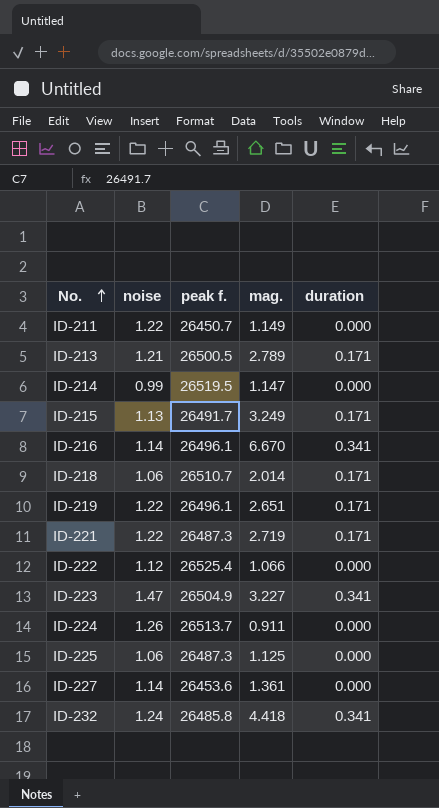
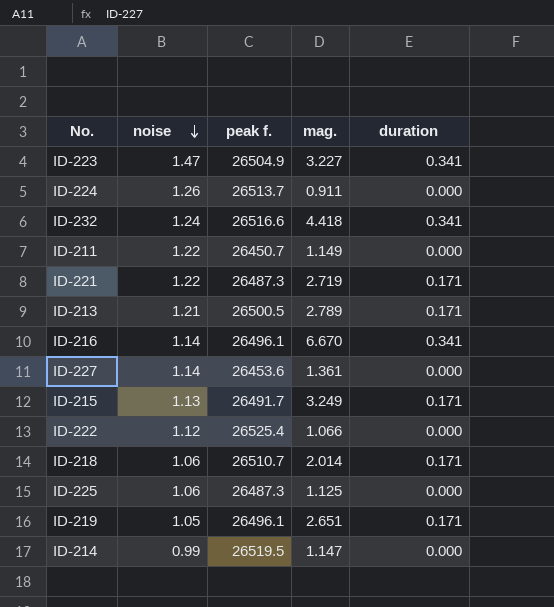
row order: No. ascending -> noise descending
ID-232 | peak f.: 26485.8 -> 26516.6
ID-219 | noise: 1.22 -> 1.05

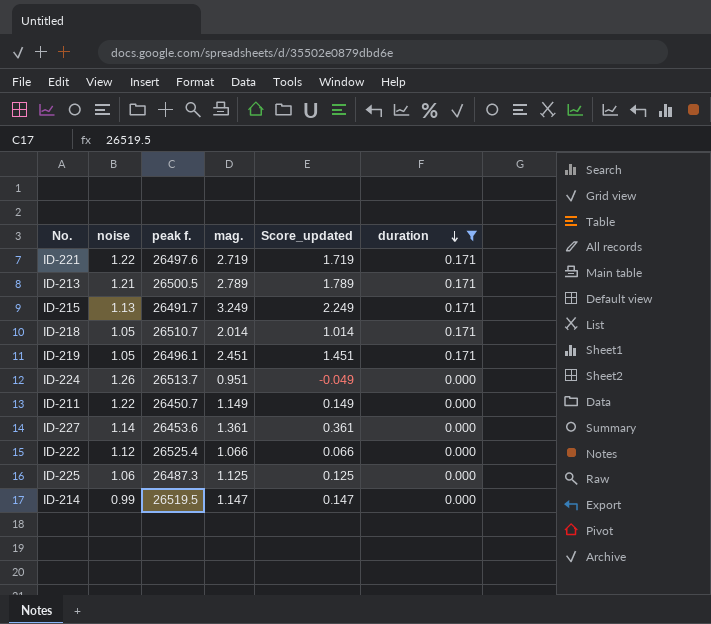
filter: none -> duration != 0.341
row order: noise descending -> duration descending
column Score_updated | formula: none -> [mag.] - 1
ID-221 | peak f.: 26487.3 -> 26497.6
ID-218 | noise: 1.06 -> 1.05
ID-219 | mag.: 2.651 -> 2.451
ID-224 | mag.: 0.911 -> 0.951

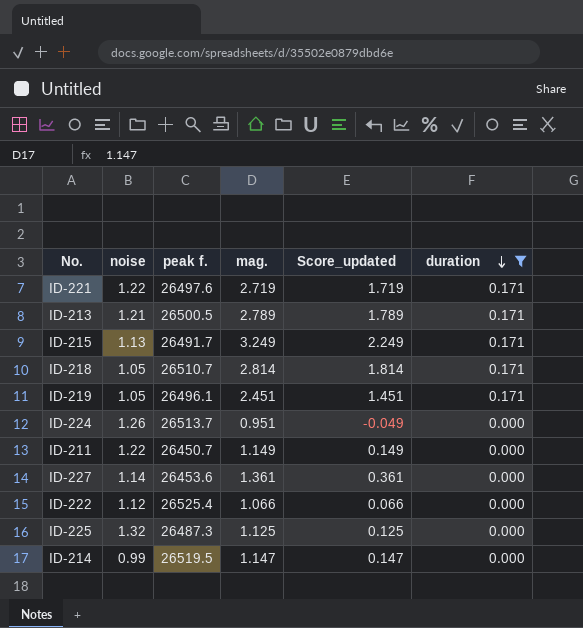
ID-218 | mag.: 2.014 -> 2.814
ID-218 | Score_updated: 1.014 -> 1.814
ID-225 | noise: 1.06 -> 1.32

